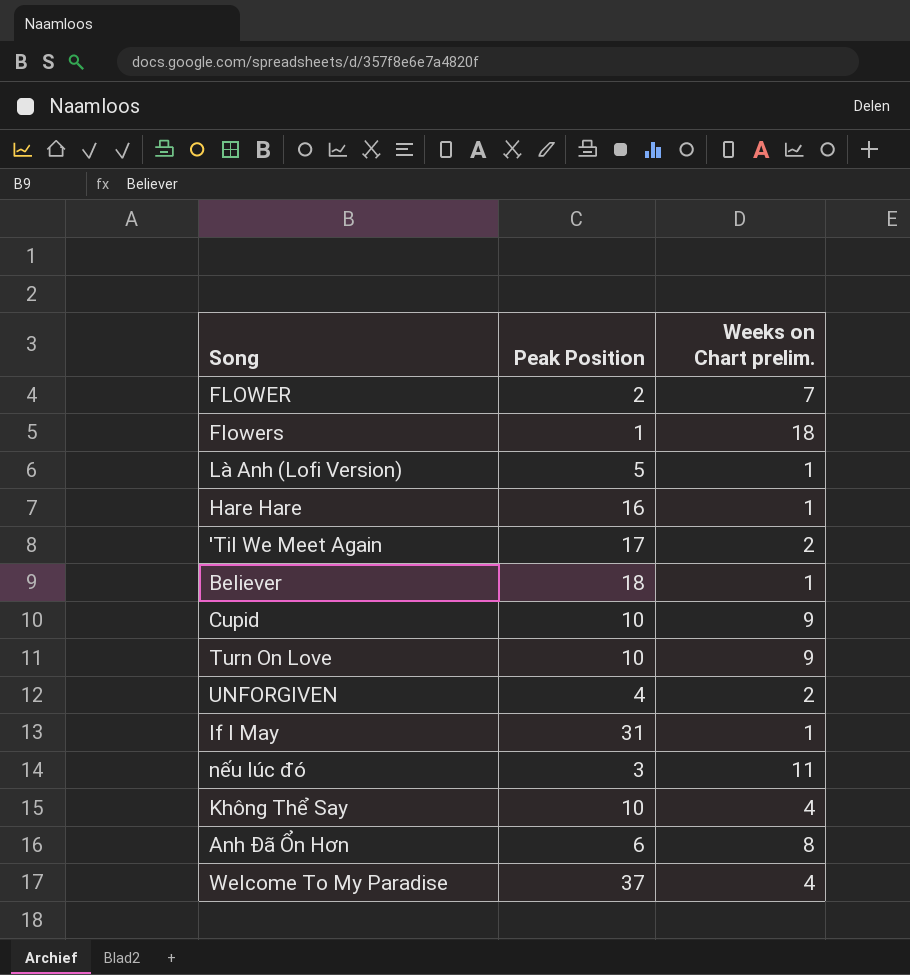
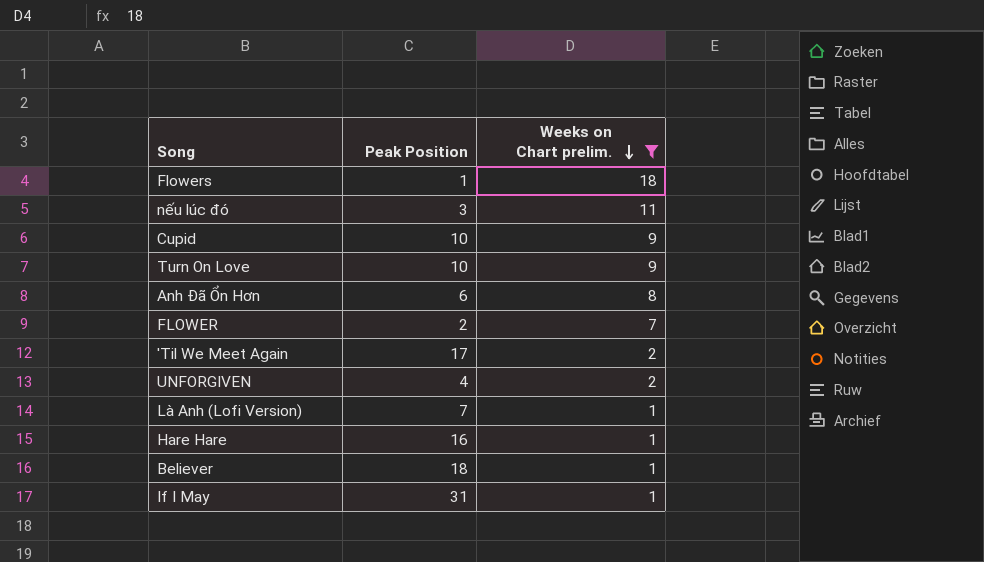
filter: none -> Weeks on Chart prelim. != 4
row order: none -> Weeks on Chart prelim. descending
Là Anh (Lofi Version) | Peak Position: 5 -> 7

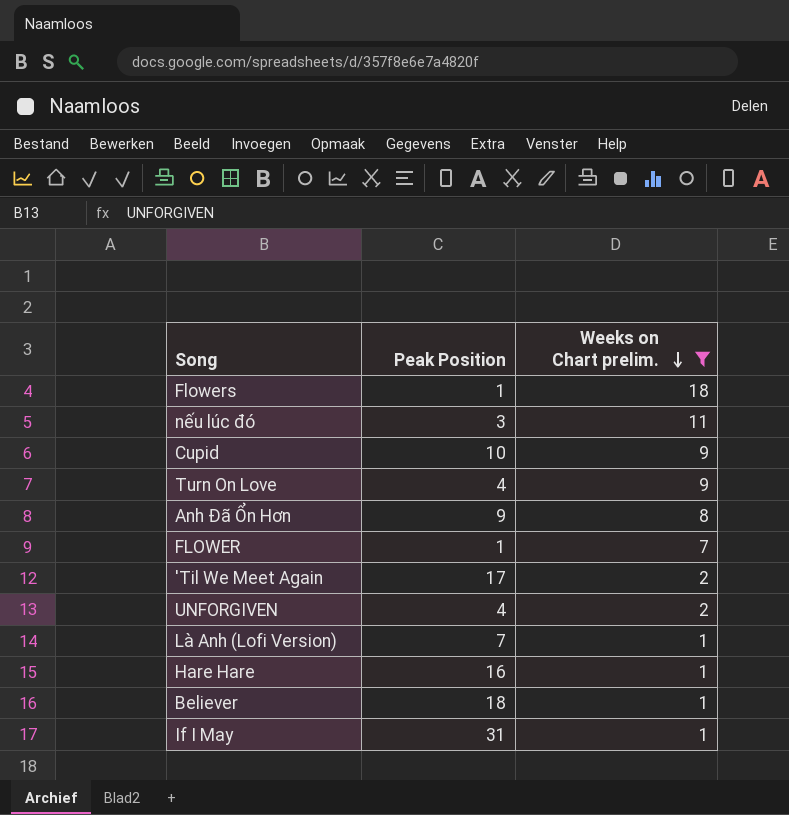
Turn On Love | Peak Position: 10 -> 4
Anh Đã Ổn Hơn | Peak Position: 6 -> 9
FLOWER | Peak Position: 2 -> 1

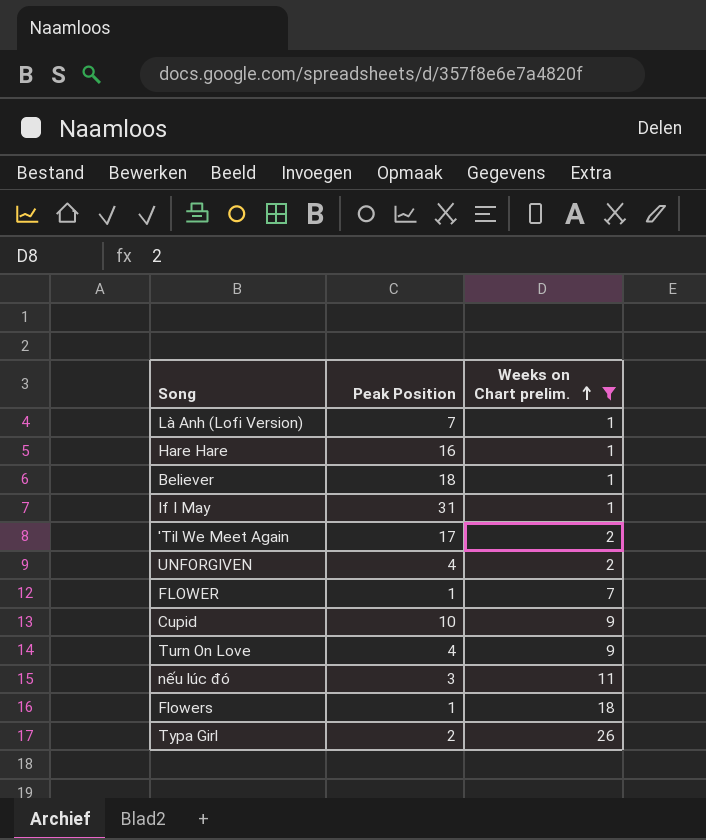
row order: Weeks on Chart prelim. descending -> Weeks on Chart prelim. ascending
row Anh Đã Ổn Hơn: 9 | 8 -> none
row Typa Girl: none -> 2 | 26

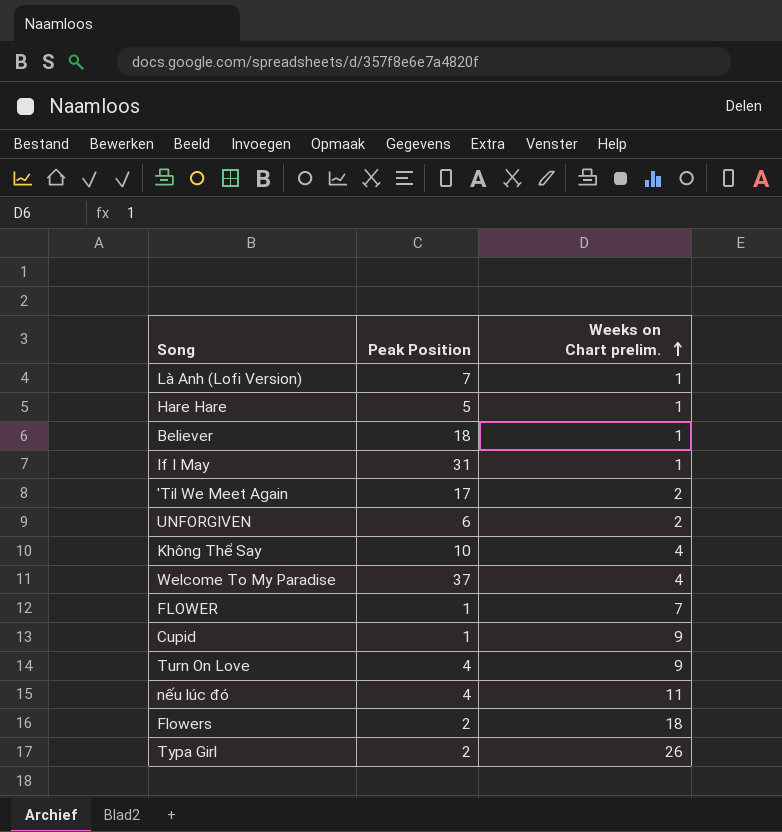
filter: Weeks on Chart prelim. != 4 -> none
Hare Hare | Peak Position: 16 -> 5
UNFORGIVEN | Peak Position: 4 -> 6
Cupid | Peak Position: 10 -> 1
nếu lúc đó | Peak Position: 3 -> 4
Flowers | Peak Position: 1 -> 2

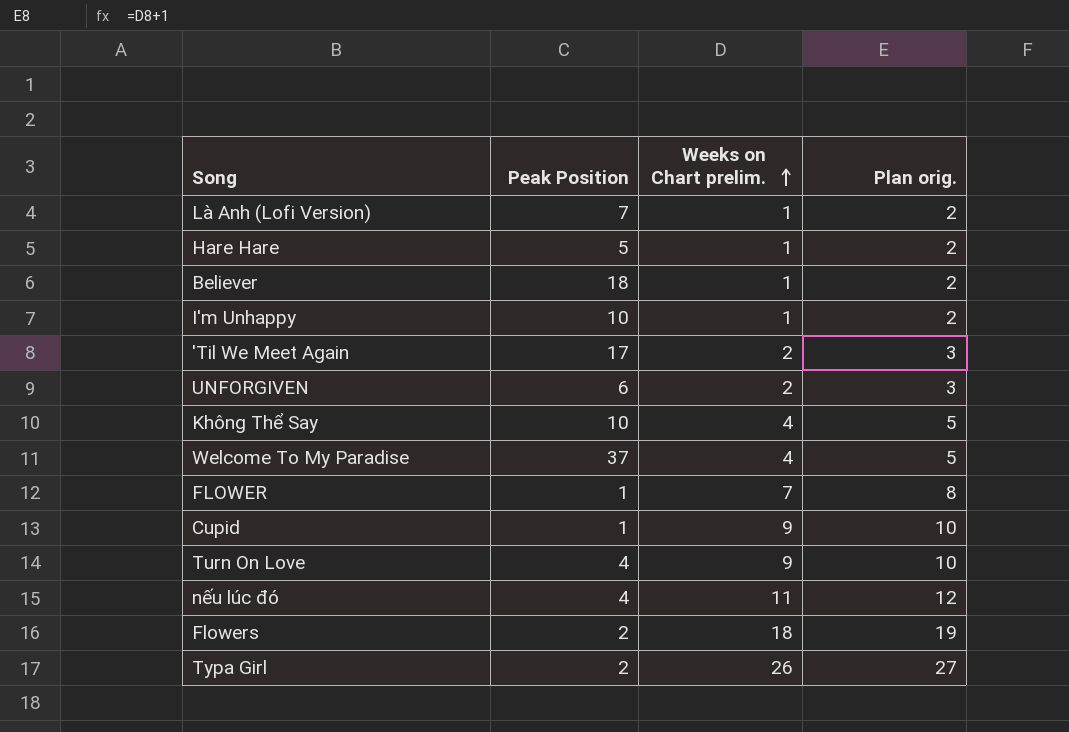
column Plan orig. | formula: none -> [Weeks on Chart prelim.] + 1
row If I May: 31 | 1 -> none
row I'm Unhappy: none -> 10 | 1 | 2

